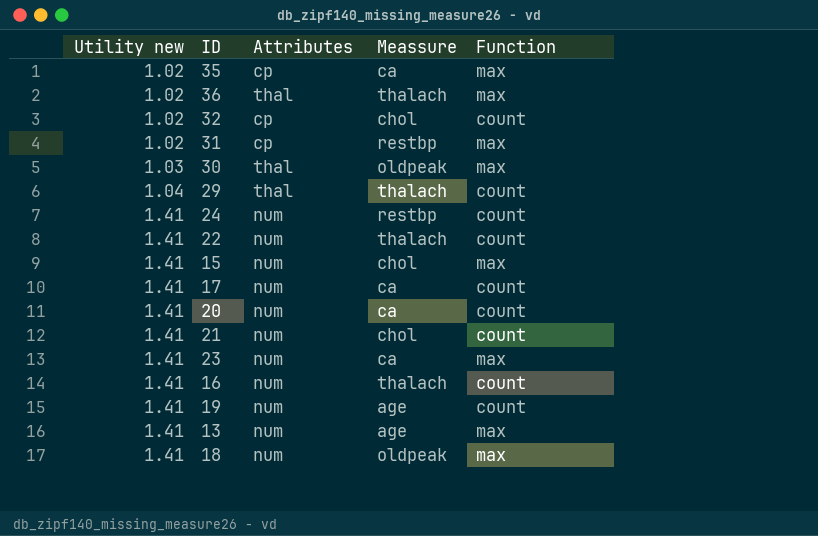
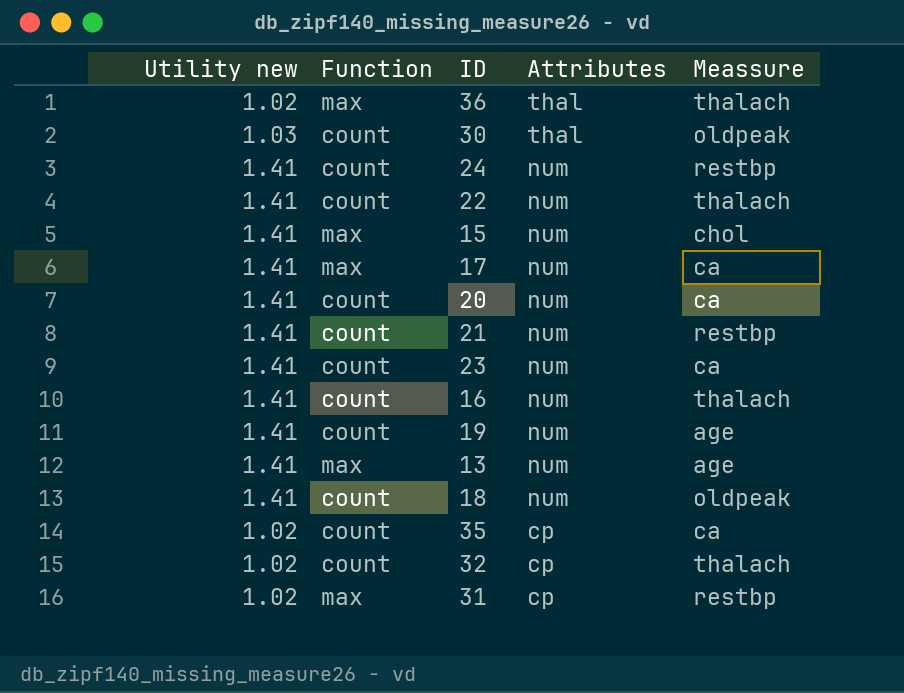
row order: Utility new ascending -> Attributes descending
column Function | position: 5 -> 2
row 29: 1.04 | thal | thalach | count -> none
30 | Function: max -> count
17 | Function: count -> max
21 | Meassure: chol -> restbp
23 | Function: max -> count
18 | Function: max -> count
35 | Function: max -> count
32 | Meassure: chol -> thalach

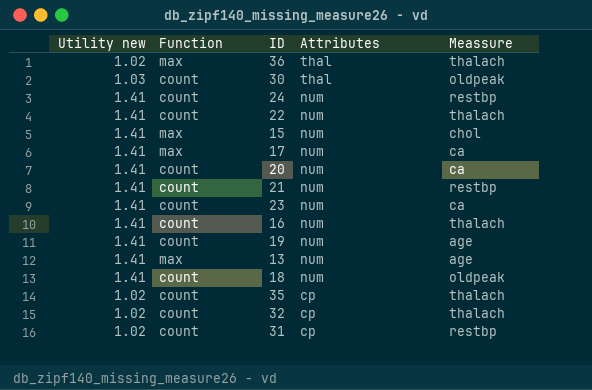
35 | Meassure: ca -> thalach
31 | Function: max -> count

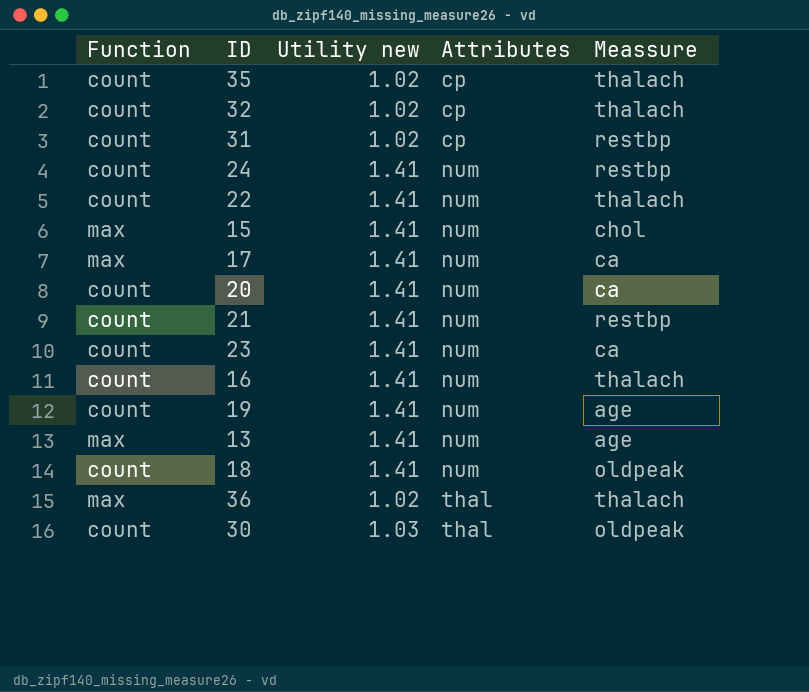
row order: Attributes descending -> Attributes ascending
column Utility new | position: 1 -> 3

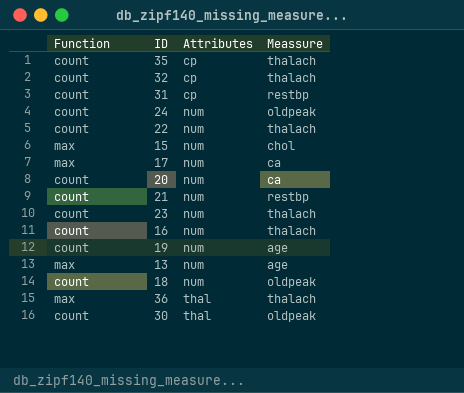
column Utility new | position: 3 -> none
24 | Meassure: restbp -> oldpeak
23 | Meassure: ca -> thalach

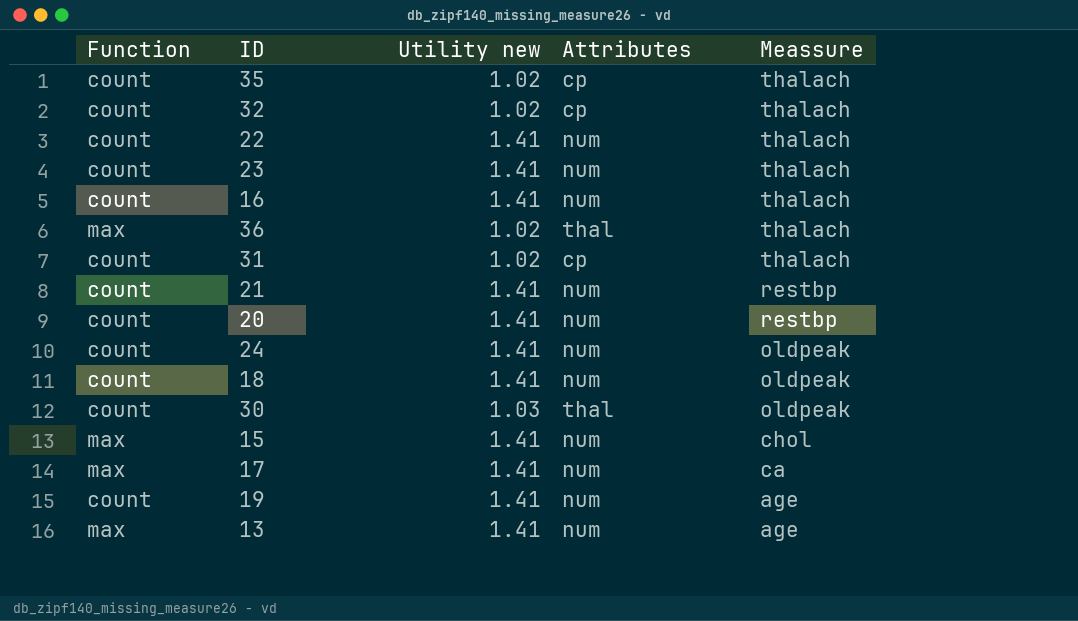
row order: Attributes ascending -> Meassure descending
column Utility new | position: none -> 3
31 | Meassure: restbp -> thalach
20 | Meassure: ca -> restbp

